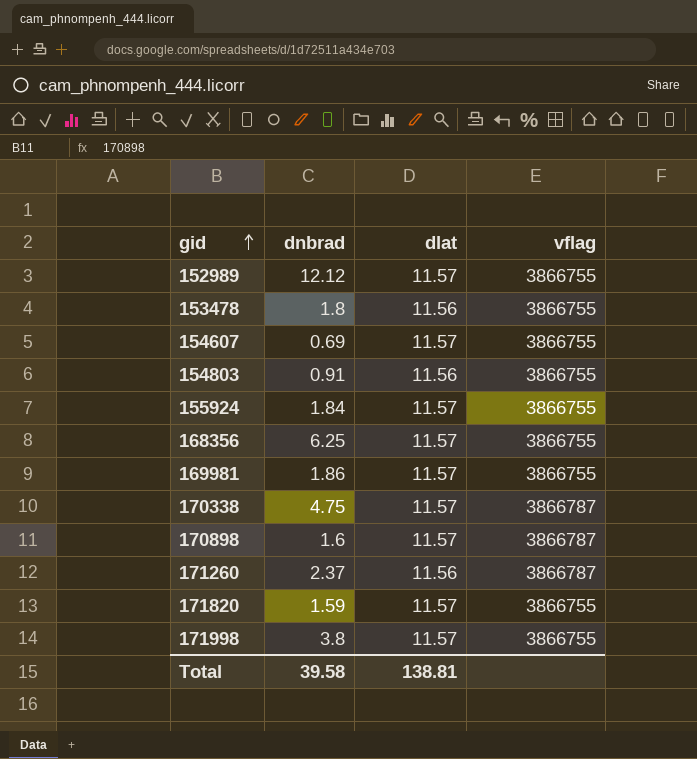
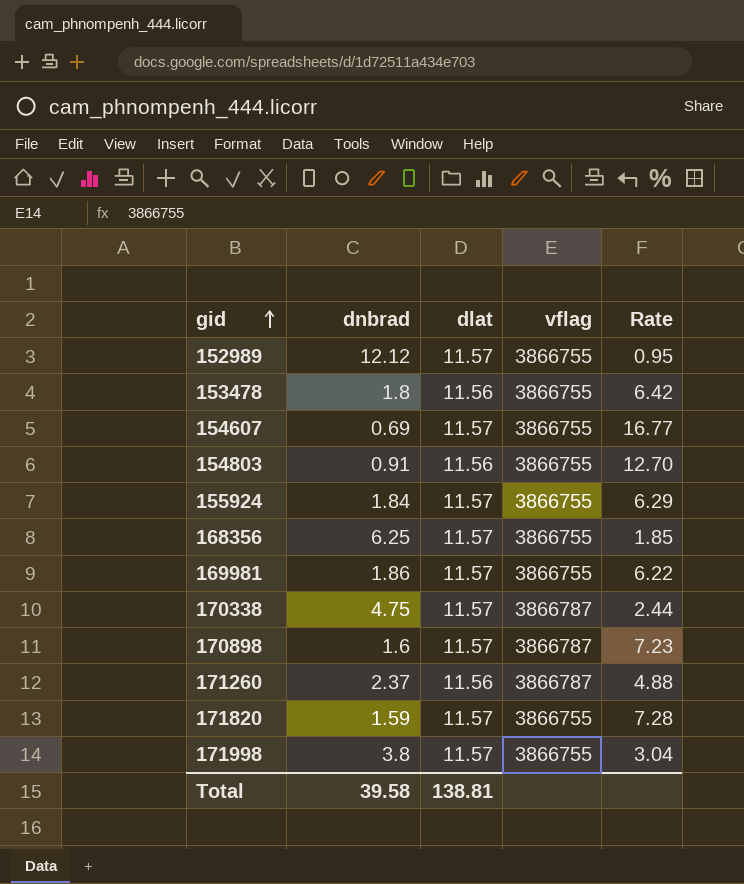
column Rate | formula: none -> [dlat] / [dnbrad]

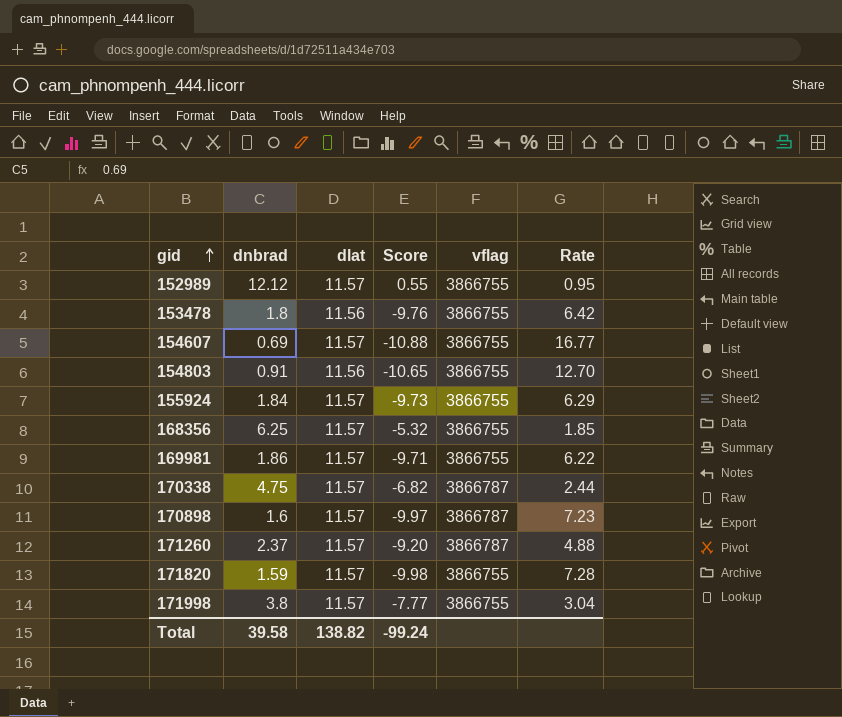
column Score | formula: none -> [dnbrad] - [dlat]
171260 | dlat: 11.56 -> 11.57
Total | dlat: 138.81 -> 138.82

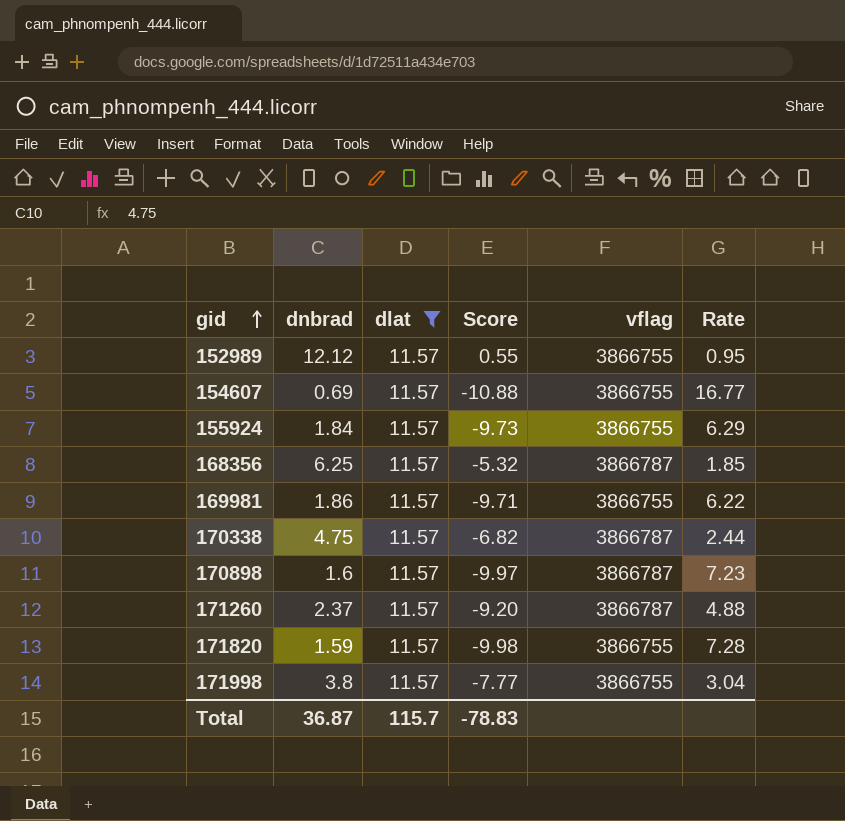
filter: none -> dlat = 11.57
168356 | vflag: 3866755 -> 3866787
Total | dnbrad: 39.58 -> 36.87
Total | dlat: 138.82 -> 115.7
Total | Score: -99.24 -> -78.83

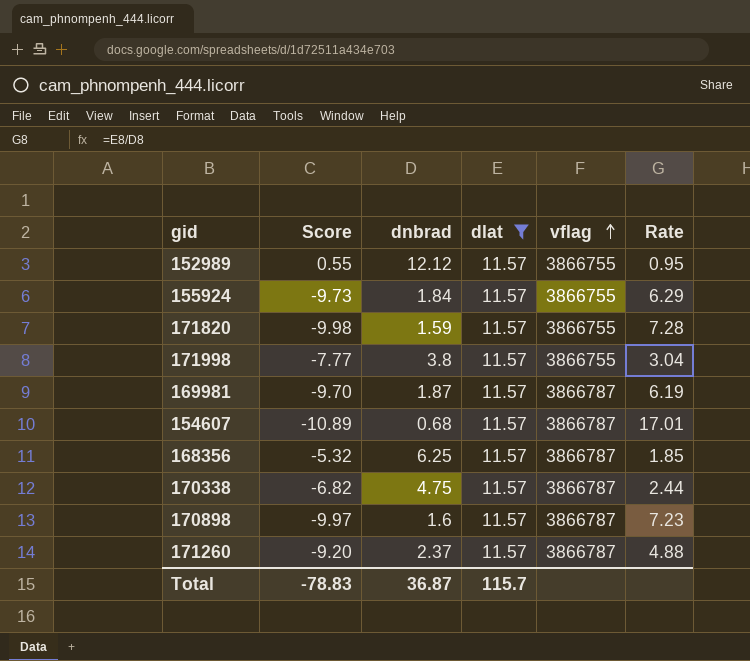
row order: gid ascending -> vflag ascending
column Score | position: 4 -> 2
169981 | Score: -9.71 -> -9.70
169981 | dnbrad: 1.86 -> 1.87
169981 | vflag: 3866755 -> 3866787
169981 | Rate: 6.22 -> 6.19
154607 | Score: -10.88 -> -10.89
154607 | dnbrad: 0.69 -> 0.68
154607 | vflag: 3866755 -> 3866787
154607 | Rate: 16.77 -> 17.01

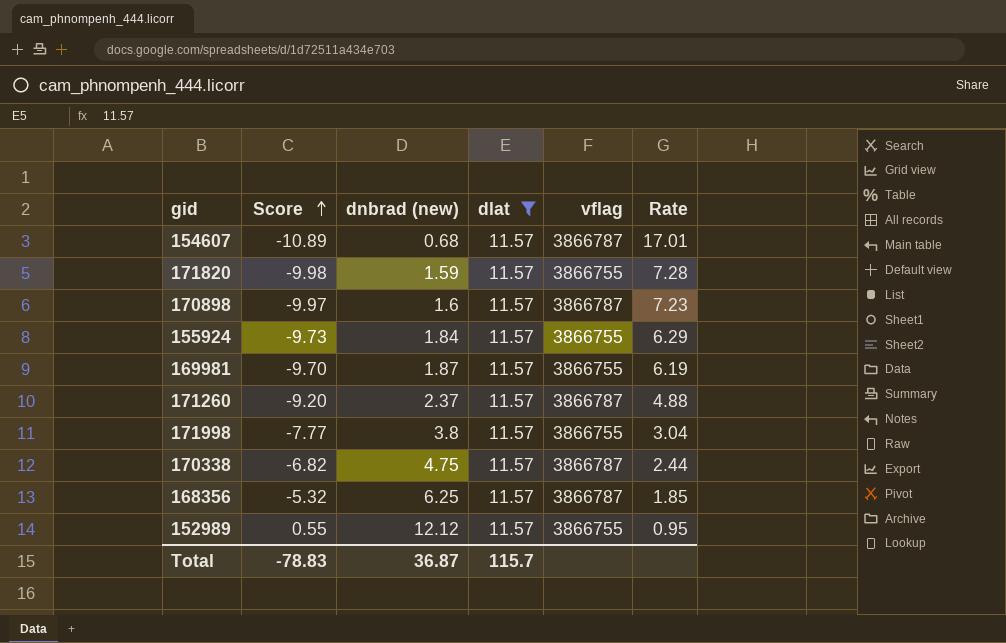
row order: vflag ascending -> Score ascending
column name: dnbrad -> dnbrad (new)
169981 | vflag: 3866787 -> 3866755

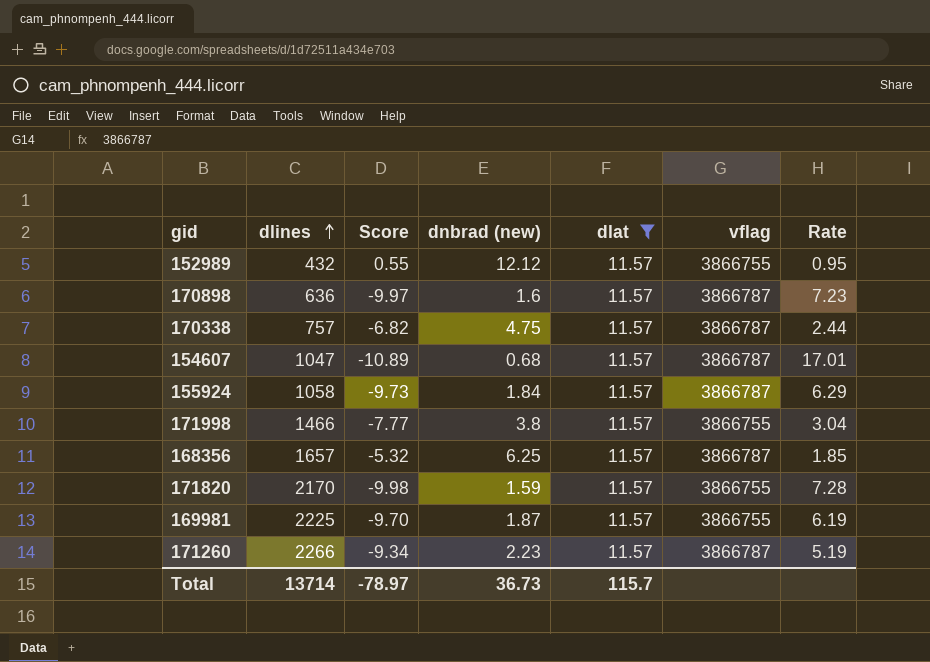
row order: Score ascending -> dlines ascending
column dlines | position: none -> 2
155924 | vflag: 3866755 -> 3866787
171260 | Score: -9.20 -> -9.34
171260 | dnbrad (new): 2.37 -> 2.23
171260 | Rate: 4.88 -> 5.19
Total | Score: -78.83 -> -78.97
Total | dnbrad (new): 36.87 -> 36.73

